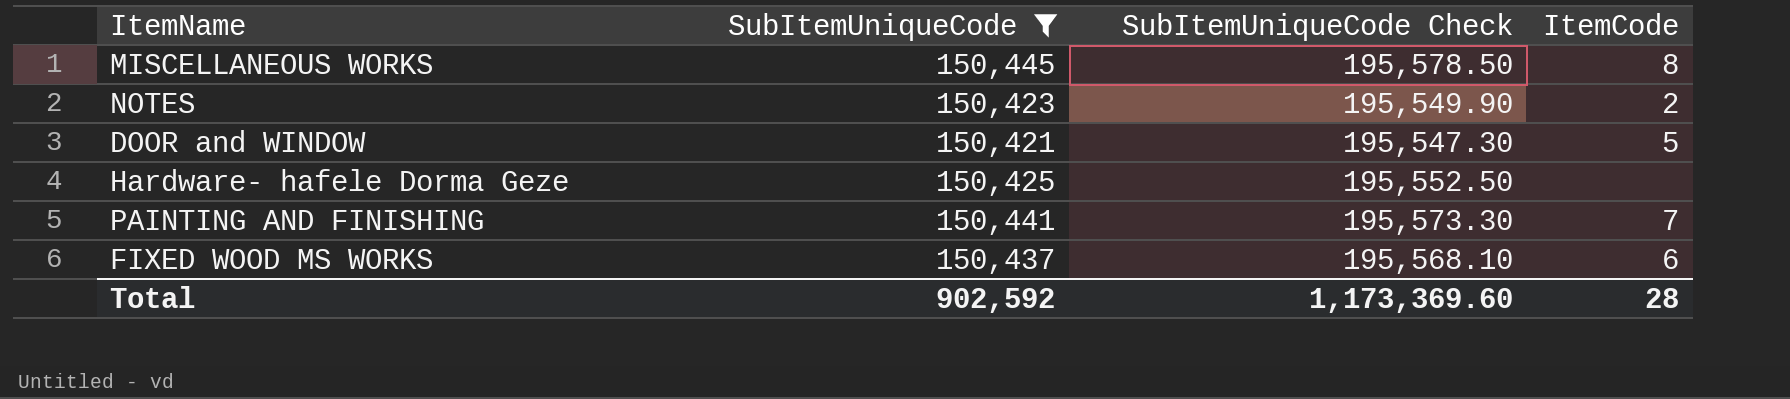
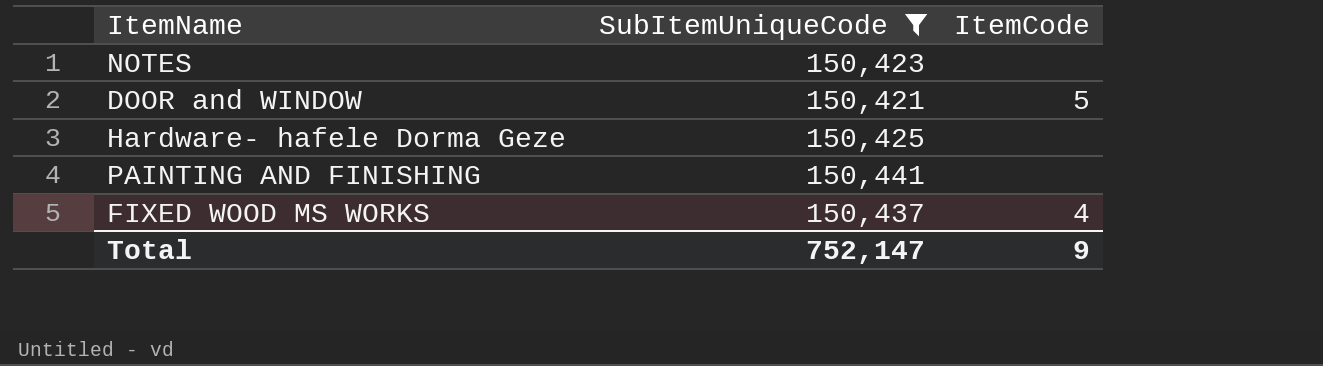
column SubItemUniqueCode Check | formula: [SubItemUniqueCode] * 1.3 -> none
row MISCELLANEOUS WORKS: 150,445 | 195,578.50 | 8 -> none
NOTES | ItemCode: 2 -> none
PAINTING AND FINISHING | ItemCode: 7 -> none
FIXED WOOD MS WORKS | ItemCode: 6 -> 4
Total | SubItemUniqueCode: 902,592 -> 752,147
Total | ItemCode: 28 -> 9

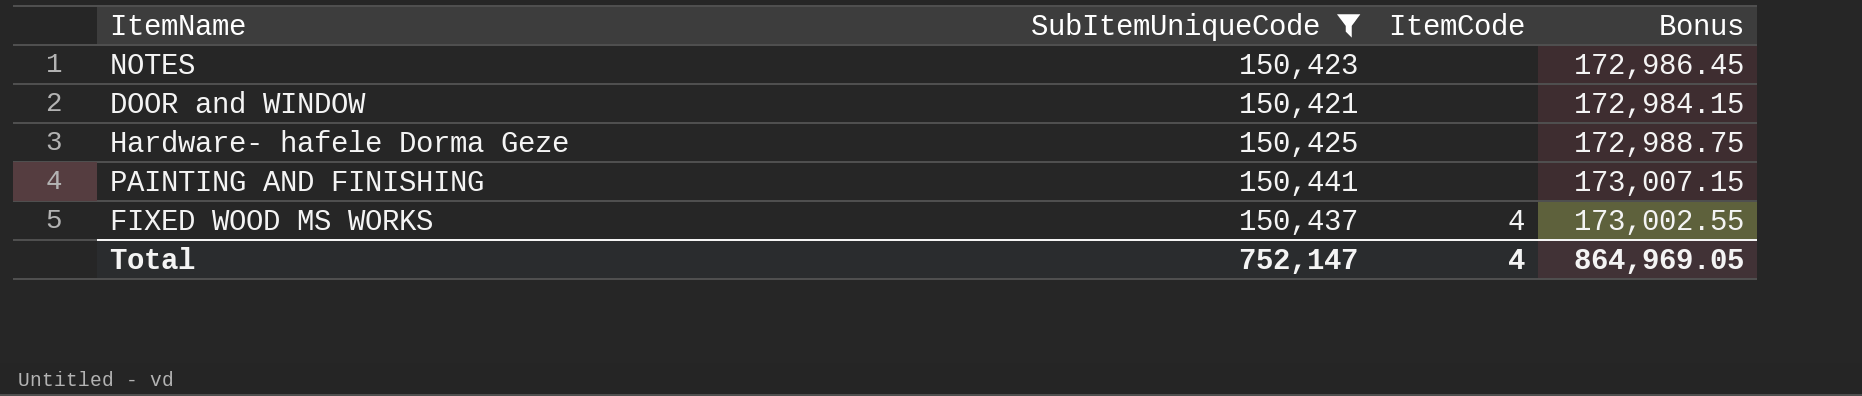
column Bonus | formula: none -> [SubItemUniqueCode] * 1.15
DOOR and WINDOW | ItemCode: 5 -> none
Total | ItemCode: 9 -> 4

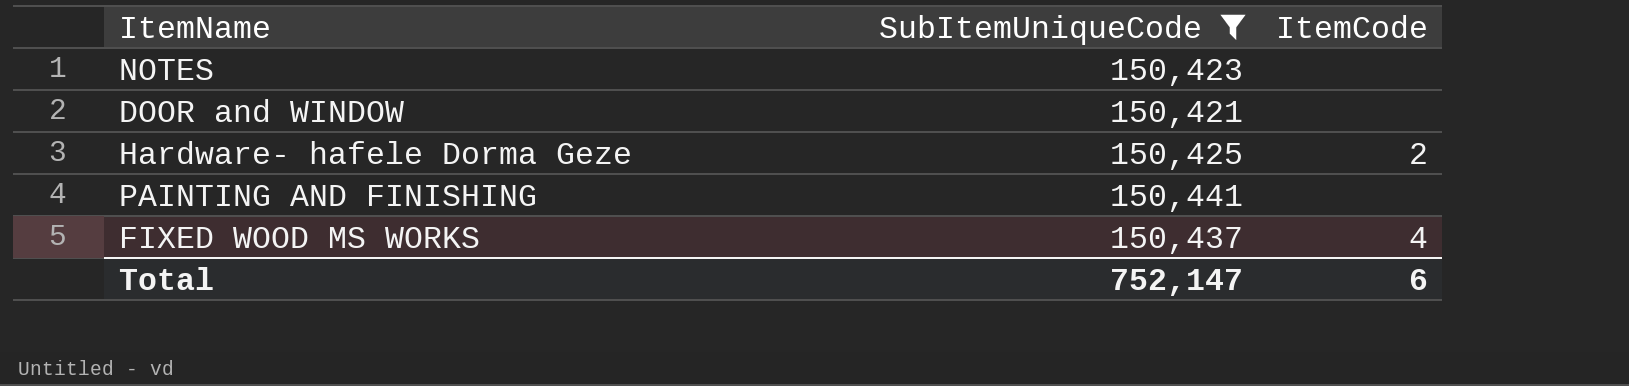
column Bonus | formula: [SubItemUniqueCode] * 1.15 -> none
Hardware- hafele Dorma Geze | ItemCode: none -> 2
Total | ItemCode: 4 -> 6

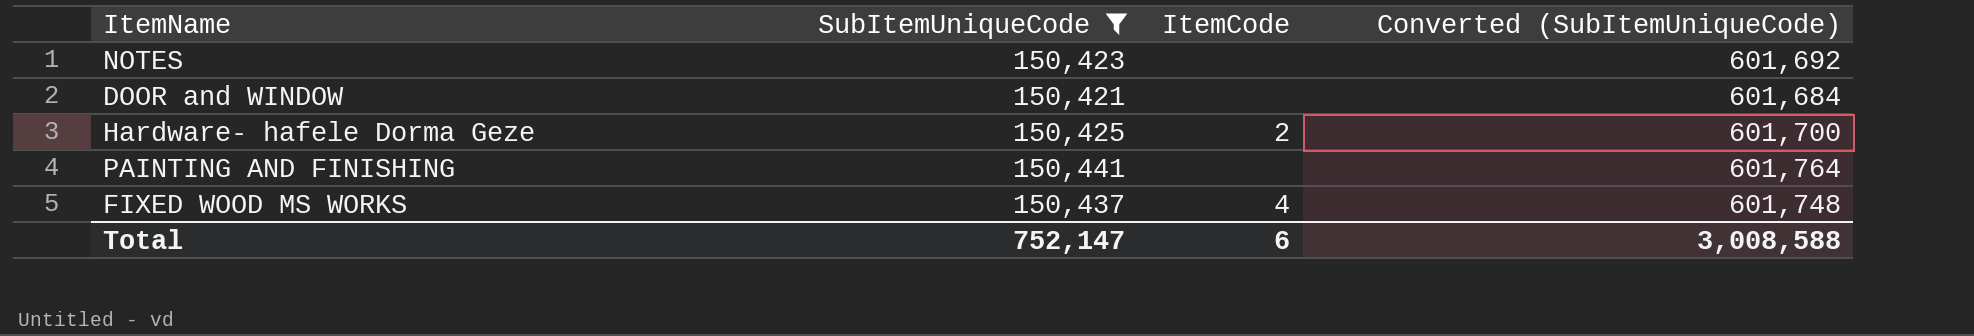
column Converted (SubItemUniqueCode) | formula: none -> [SubItemUniqueCode] * 4

